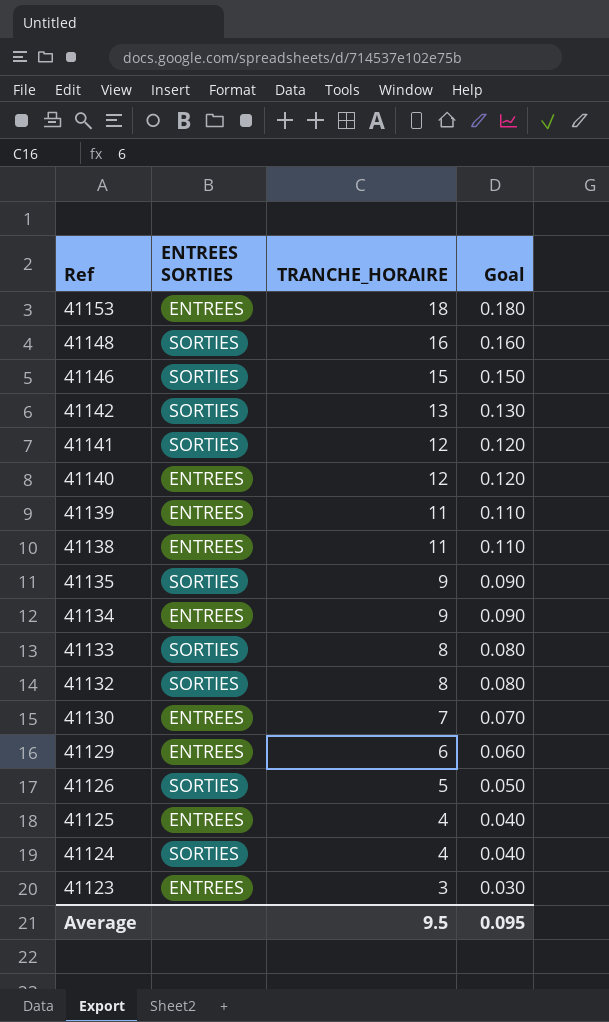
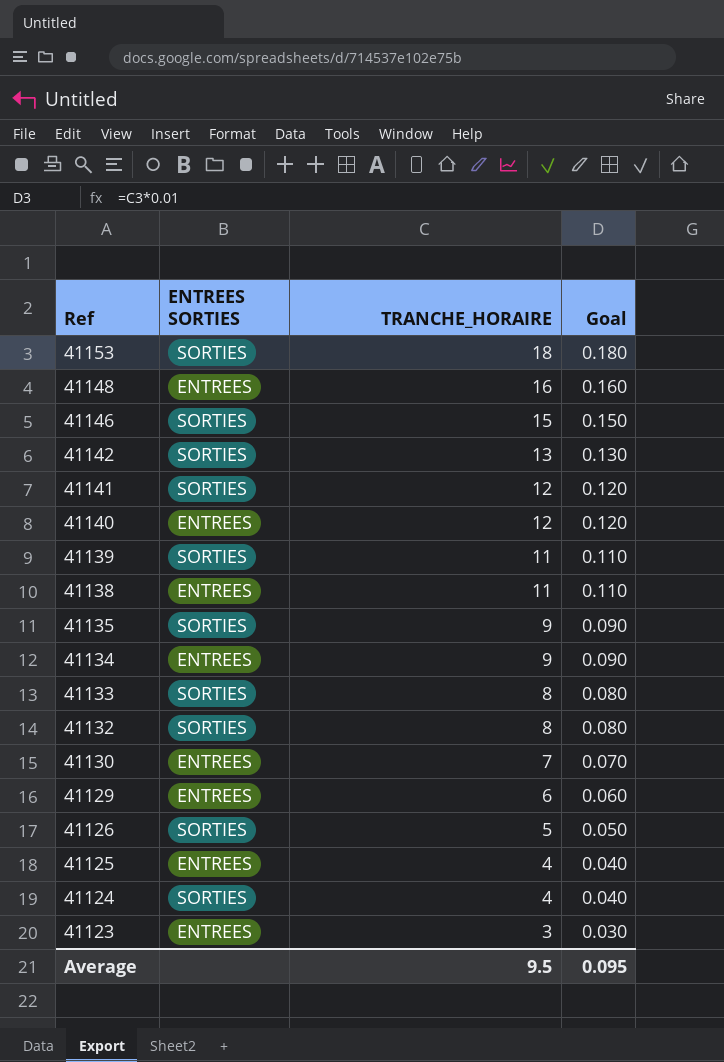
41153 | ENTREES SORTIES: ENTREES -> SORTIES
41148 | ENTREES SORTIES: SORTIES -> ENTREES
41139 | ENTREES SORTIES: ENTREES -> SORTIES

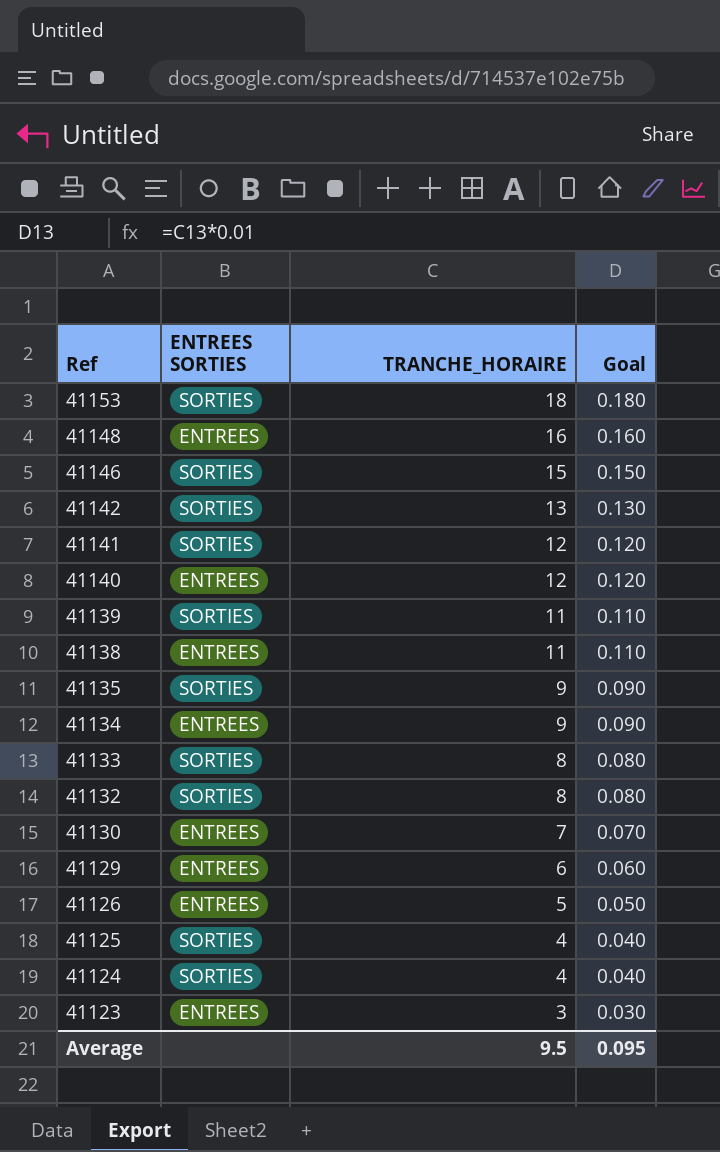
41126 | ENTREES SORTIES: SORTIES -> ENTREES
41125 | ENTREES SORTIES: ENTREES -> SORTIES

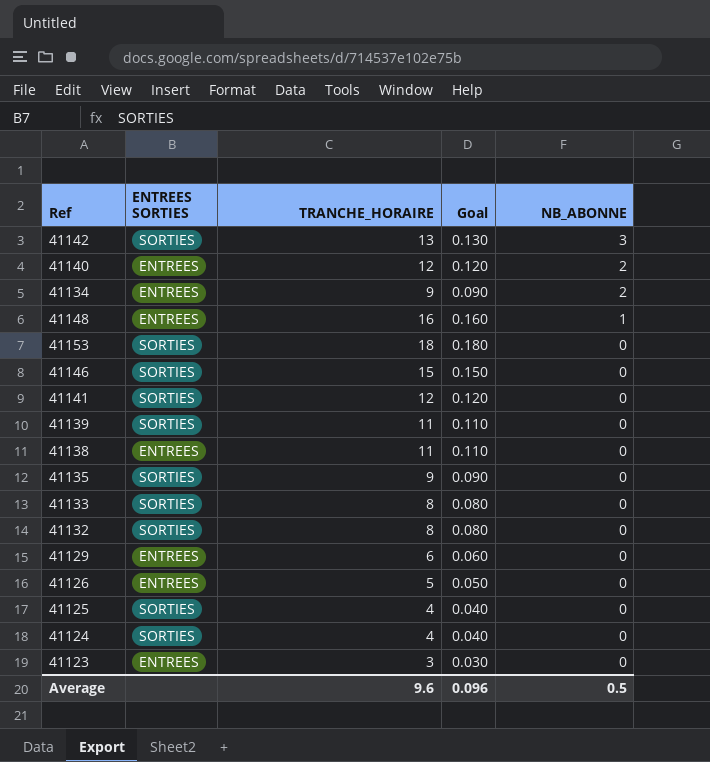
row order: Ref descending -> NB_ABONNE descending
column NB_ABONNE | position: none -> 5
row 41130: ENTREES | 7 | 0.070 -> none
Average | TRANCHE_HORAIRE: 9.5 -> 9.6
Average | Goal: 0.095 -> 0.096

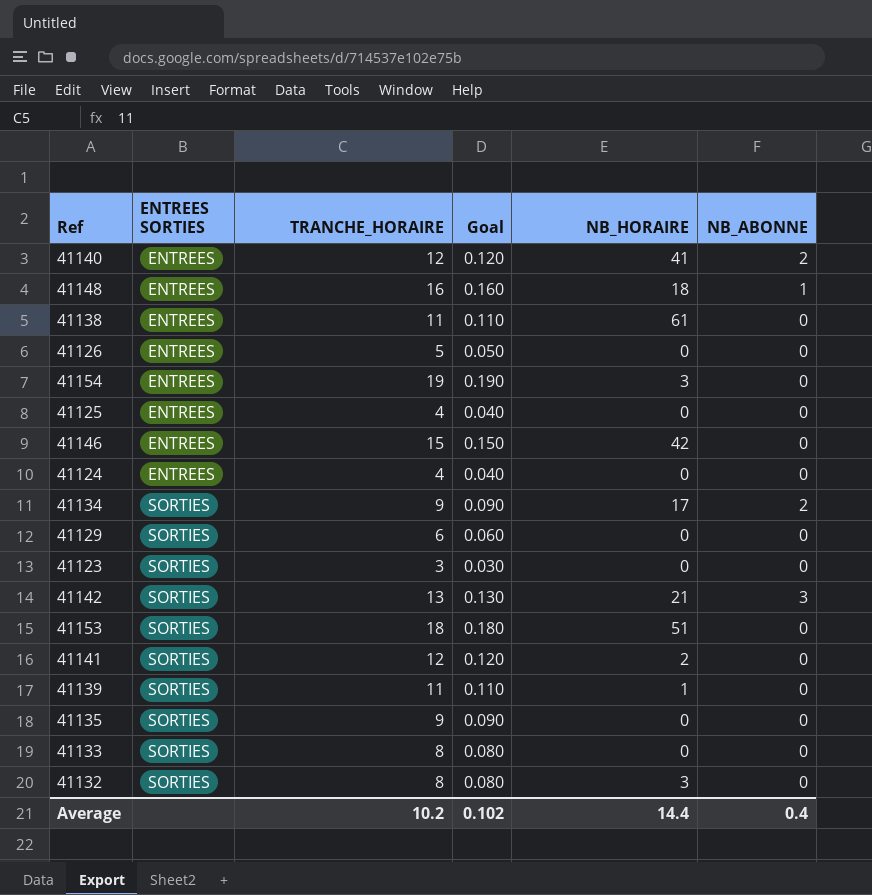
row order: NB_ABONNE descending -> ENTREES SORTIES ascending
column NB_HORAIRE | position: none -> 5
row 41154: none -> ENTREES | 19 | 0.190 | 3 | 0
41125 | ENTREES SORTIES: SORTIES -> ENTREES
41146 | ENTREES SORTIES: SORTIES -> ENTREES
41124 | ENTREES SORTIES: SORTIES -> ENTREES
41134 | ENTREES SORTIES: ENTREES -> SORTIES
41129 | ENTREES SORTIES: ENTREES -> SORTIES
41123 | ENTREES SORTIES: ENTREES -> SORTIES
Average | TRANCHE_HORAIRE: 9.6 -> 10.2
Average | Goal: 0.096 -> 0.102
Average | NB_ABONNE: 0.5 -> 0.4

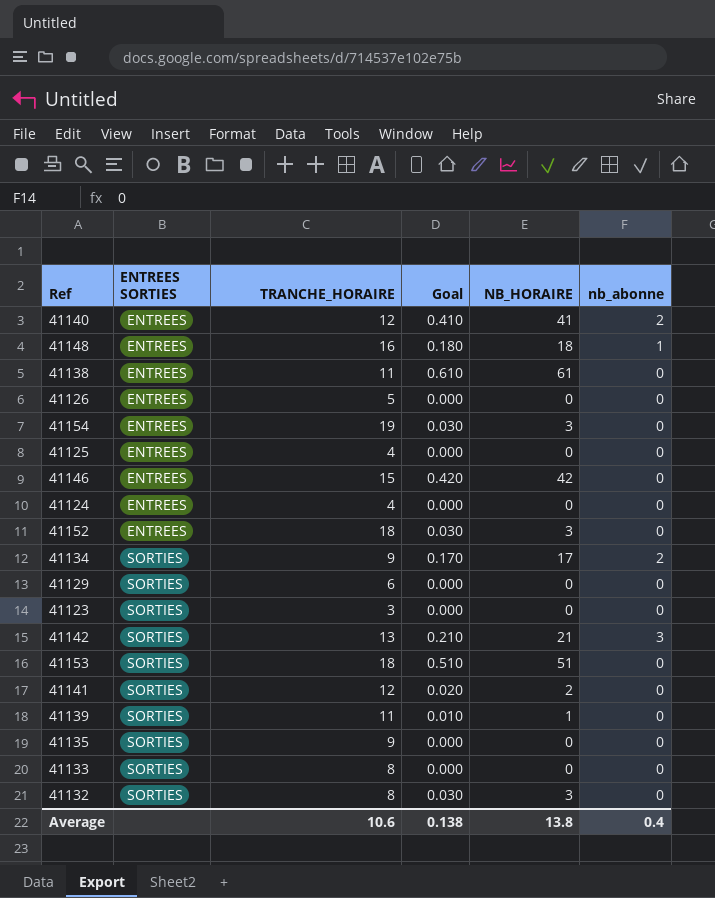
column Goal | formula: [TRANCHE_HORAIRE] * 0.01 -> [NB_HORAIRE] * 0.01
column name: NB_ABONNE -> nb_abonne
row 41152: none -> ENTREES | 18 | 0.030 | 3 | 0
Average | TRANCHE_HORAIRE: 10.2 -> 10.6
Average | Goal: 0.102 -> 0.138
Average | NB_HORAIRE: 14.4 -> 13.8

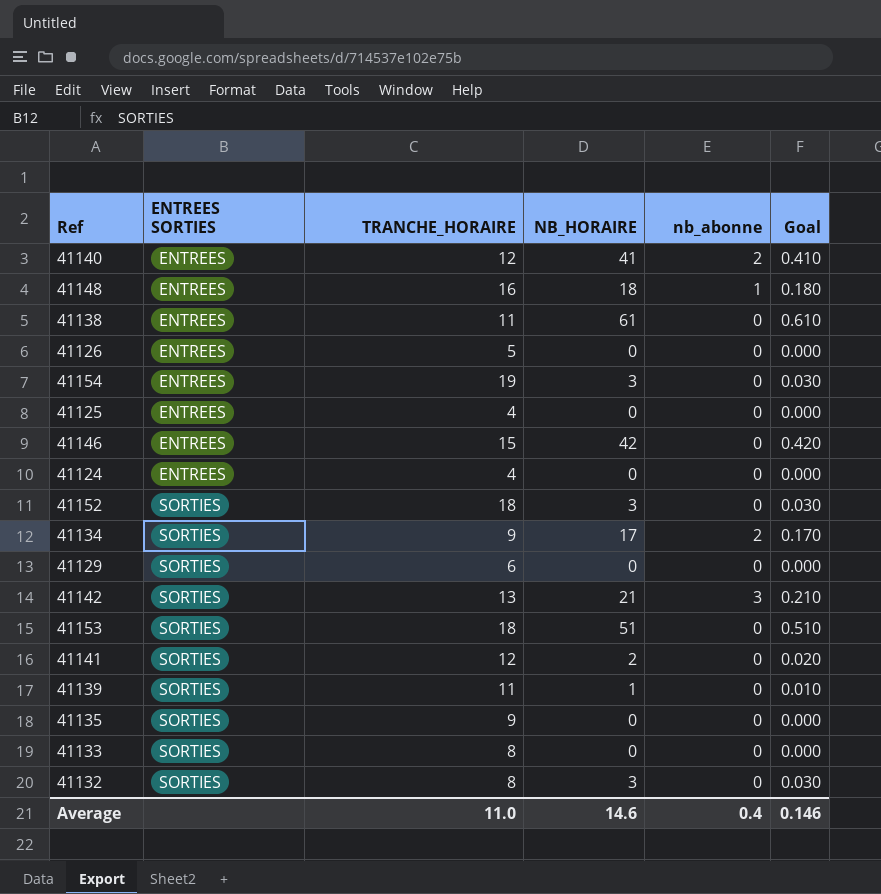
column Goal | position: 4 -> 6
row 41123: SORTIES | 3 | 0.000 | 0 | 0 -> none
41152 | ENTREES SORTIES: ENTREES -> SORTIES
Average | TRANCHE_HORAIRE: 10.6 -> 11.0
Average | NB_HORAIRE: 13.8 -> 14.6
Average | Goal: 0.138 -> 0.146

